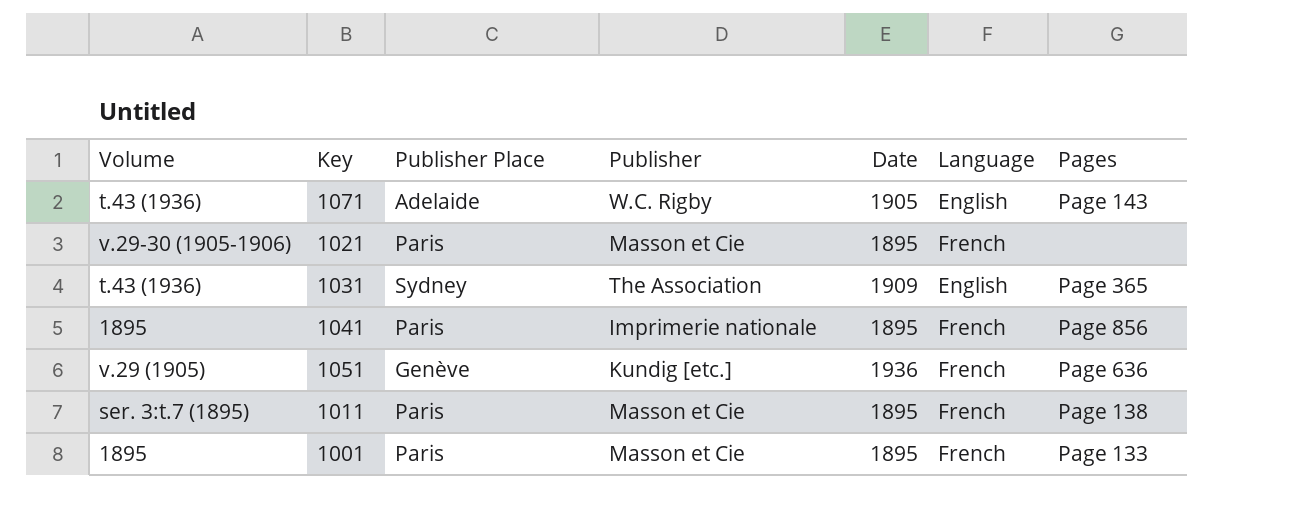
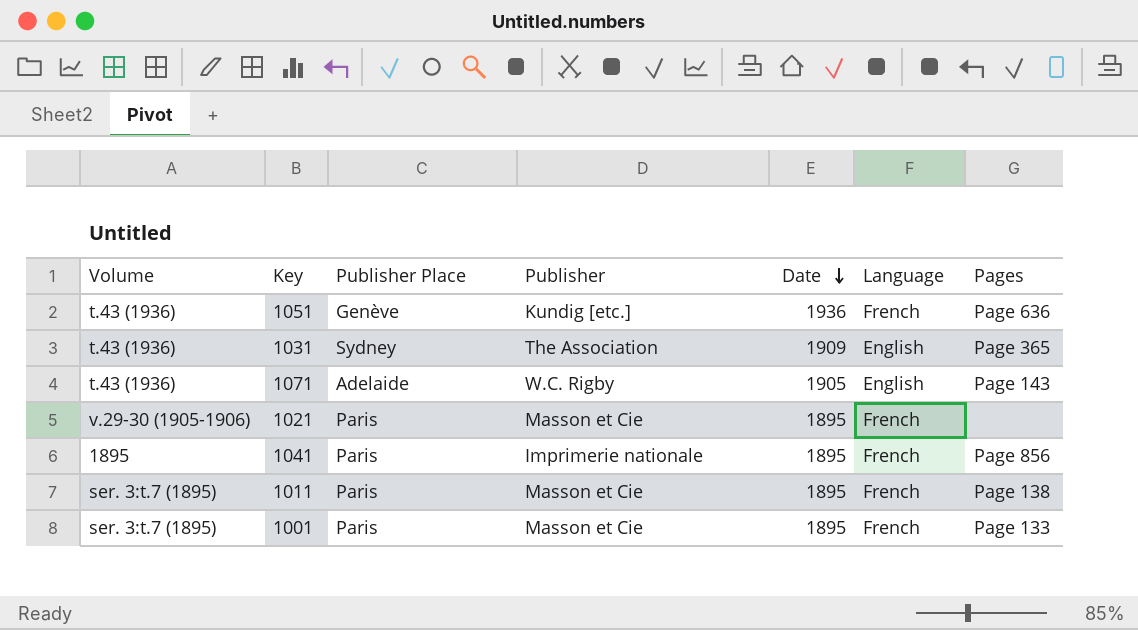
row order: none -> Date descending
1051 | Volume: v.29 (1905) -> t.43 (1936)
1001 | Volume: 1895 -> ser. 3:t.7 (1895)

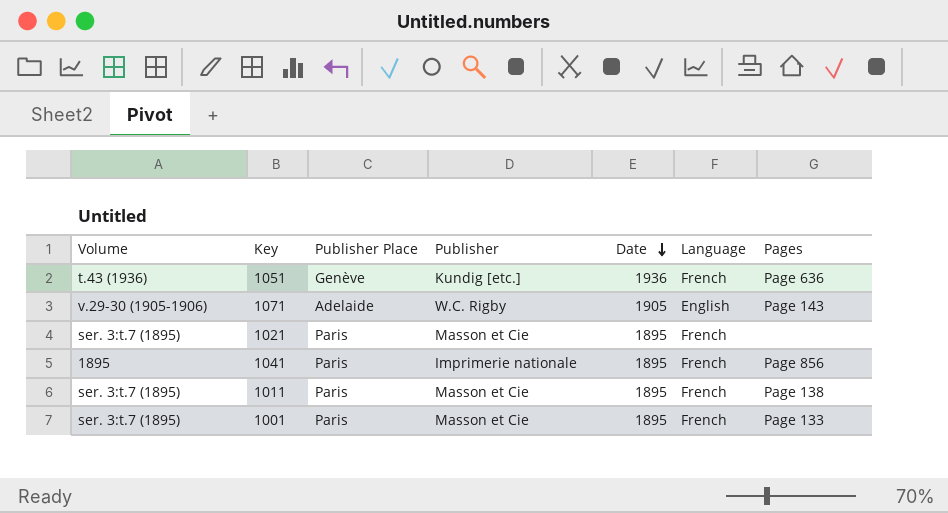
row 1031: t.43 (1936) | Sydney | The Association | 1909 | English | Page 365 -> none
1071 | Volume: t.43 (1936) -> v.29-30 (1905-1906)
1021 | Volume: v.29-30 (1905-1906) -> ser. 3:t.7 (1895)

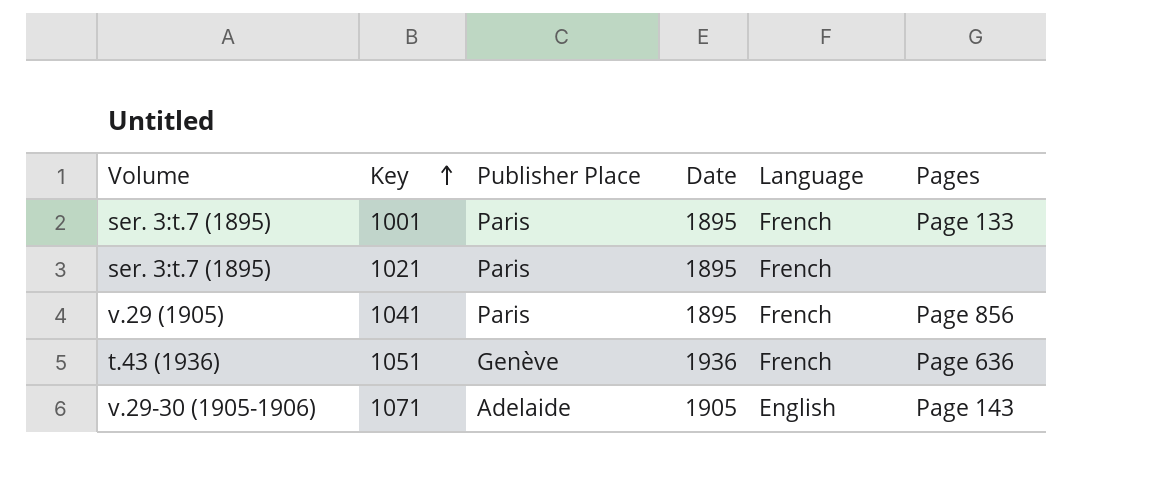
row order: Date descending -> Key ascending
column Publisher | position: 4 -> none
row 1011: ser. 3:t.7 (1895) | Paris | Masson et Cie | 1895 | French | Page 138 -> none
1041 | Volume: 1895 -> v.29 (1905)

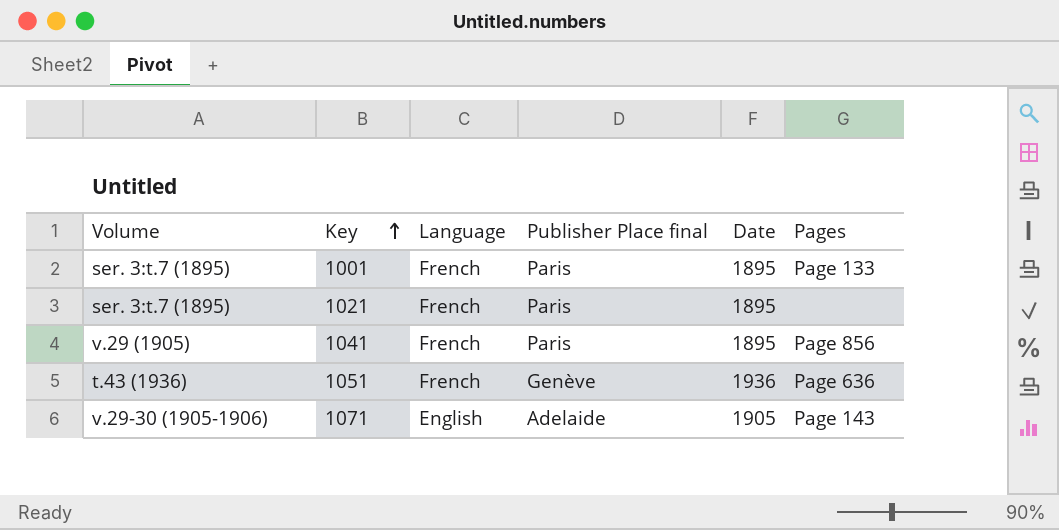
column Language | position: 5 -> 3
column name: Publisher Place -> Publisher Place final

